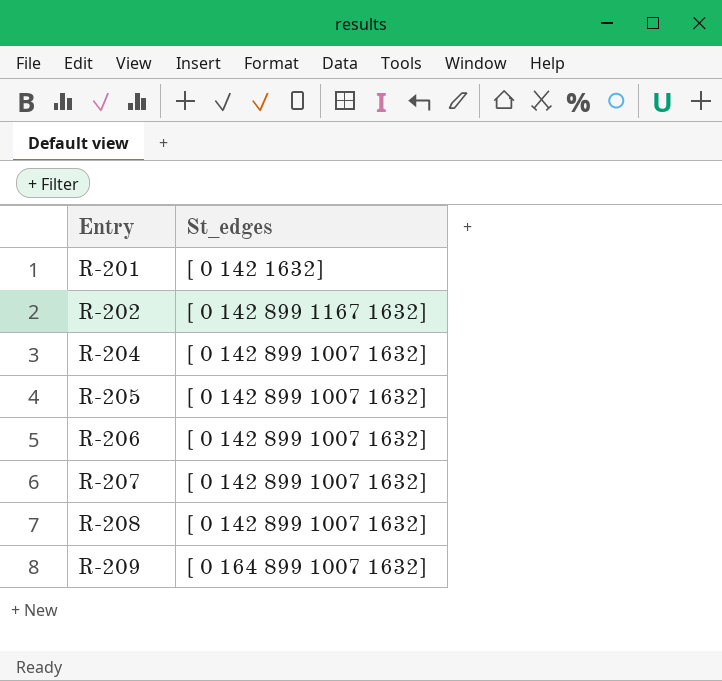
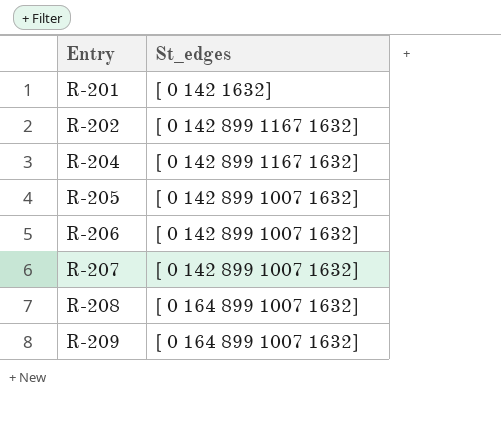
R-204 | St_edges: [ 0 142 899 1007 1632] -> [ 0 142 899 1167 1632]
R-208 | St_edges: [ 0 142 899 1007 1632] -> [ 0 164 899 1007 1632]

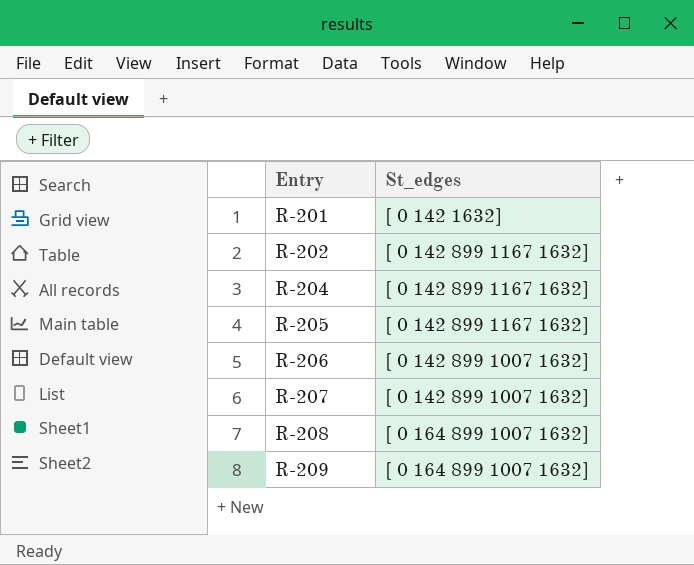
R-205 | St_edges: [ 0 142 899 1007 1632] -> [ 0 142 899 1167 1632]

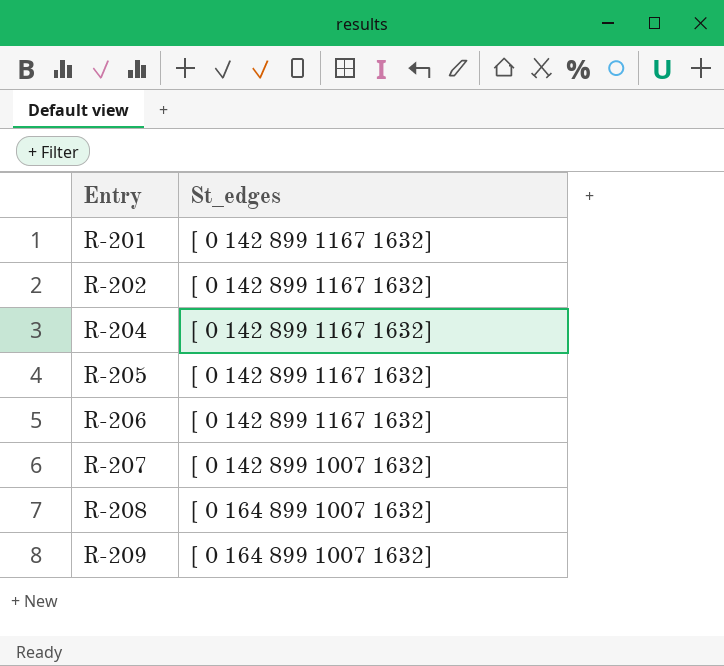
R-201 | St_edges: [ 0 142 1632] -> [ 0 142 899 1167 1632]
R-206 | St_edges: [ 0 142 899 1007 1632] -> [ 0 142 899 1167 1632]

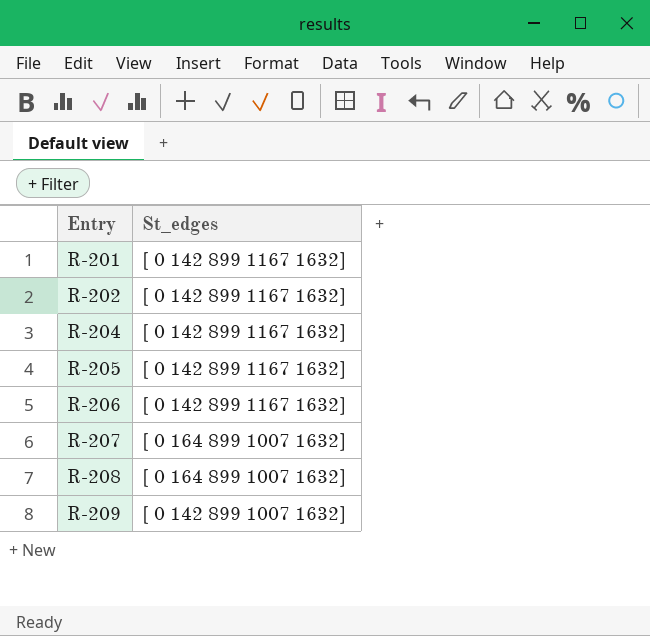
R-207 | St_edges: [ 0 142 899 1007 1632] -> [ 0 164 899 1007 1632]
R-209 | St_edges: [ 0 164 899 1007 1632] -> [ 0 142 899 1007 1632]

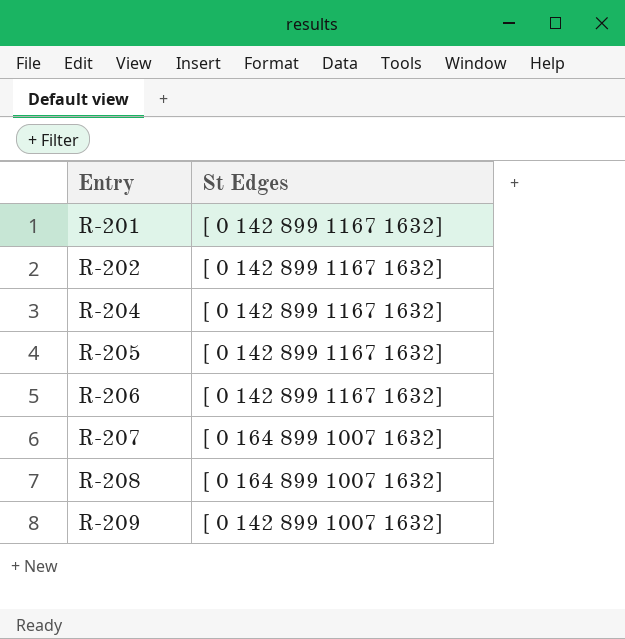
column name: St_edges -> St Edges

